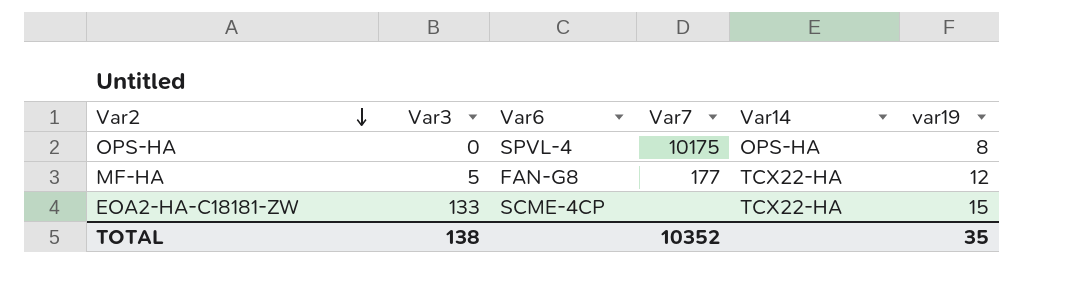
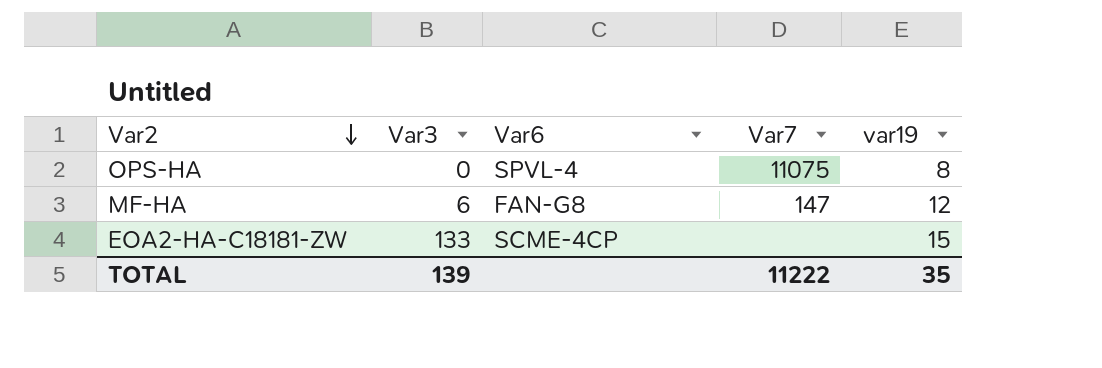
column Var14 | position: 5 -> none
OPS-HA | Var7: 10175 -> 11075
MF-HA | Var3: 5 -> 6
MF-HA | Var7: 177 -> 147
TOTAL | Var3: 138 -> 139
TOTAL | Var7: 10352 -> 11222

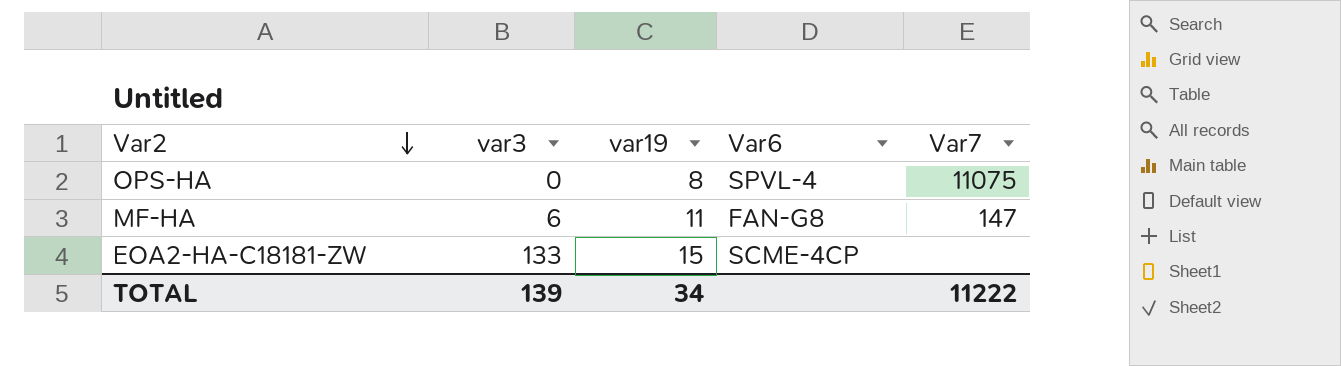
column name: Var3 -> var3
column var19 | position: 5 -> 3
MF-HA | var19: 12 -> 11
TOTAL | var19: 35 -> 34

